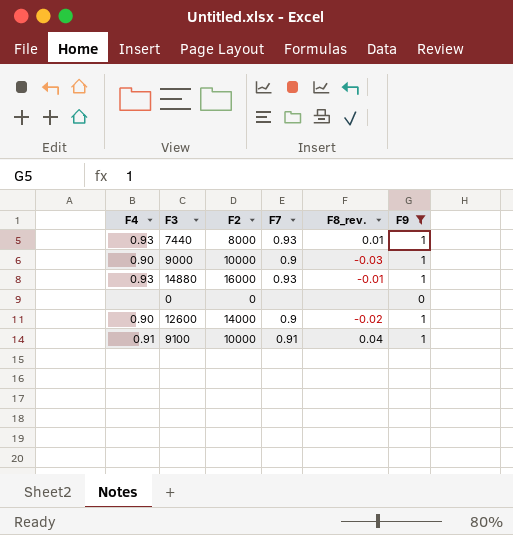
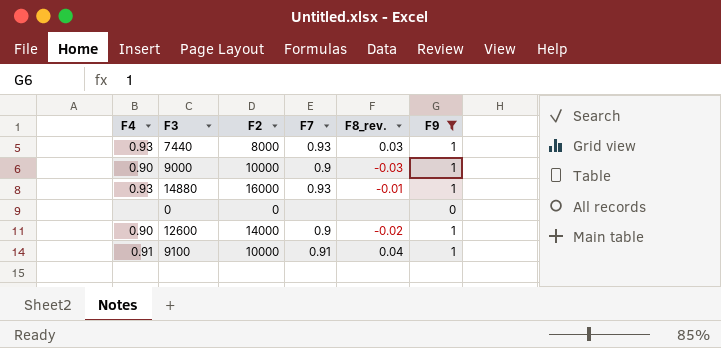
7440 | F8_rev.: 0.01 -> 0.03

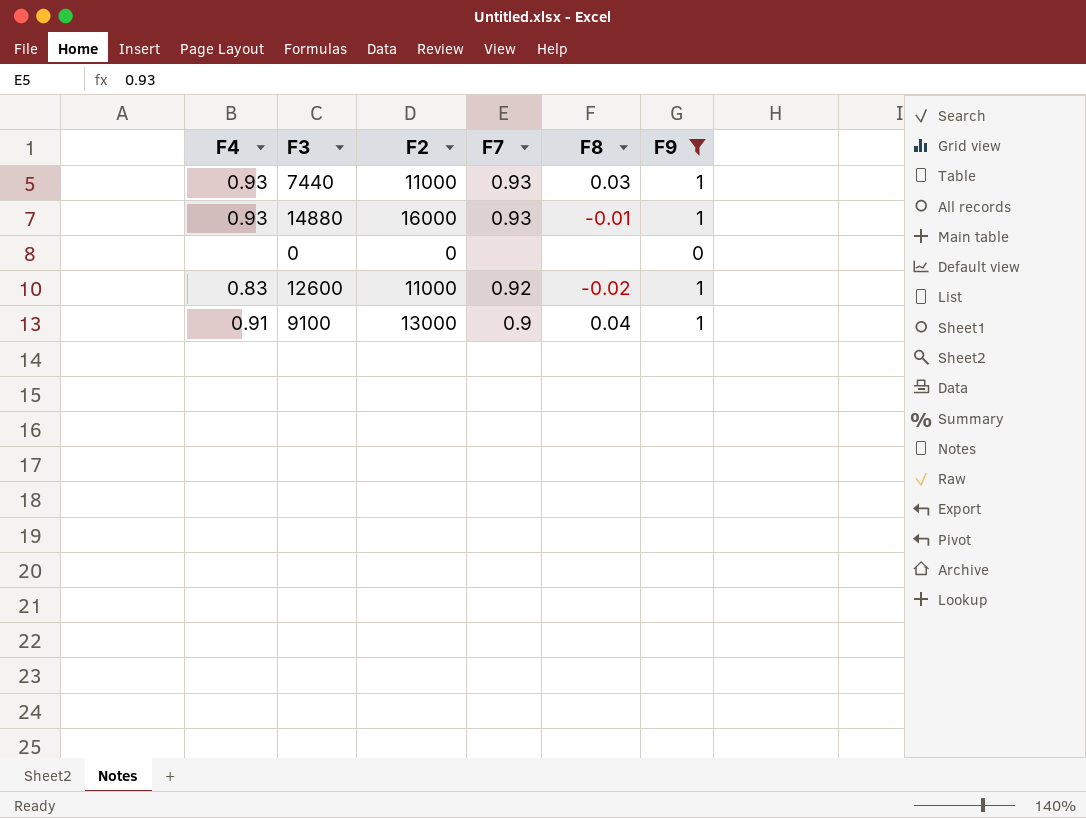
column name: F8_rev. -> F8
row 9000: 0.90 | 10000 | 0.9 | -0.03 | 1 -> none
7440 | F2: 8000 -> 11000
12600 | F4: 0.90 -> 0.83
12600 | F2: 14000 -> 11000
12600 | F7: 0.9 -> 0.92
9100 | F2: 10000 -> 13000
9100 | F7: 0.91 -> 0.9

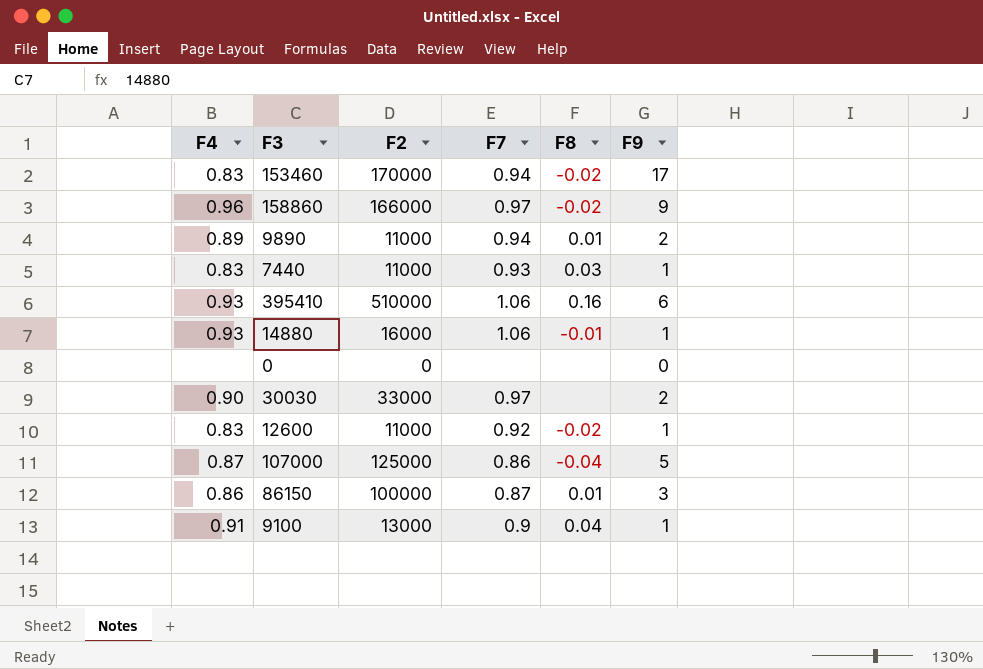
filter: F9 <= 1 -> none
7440 | F4: 0.93 -> 0.83
14880 | F7: 0.93 -> 1.06

